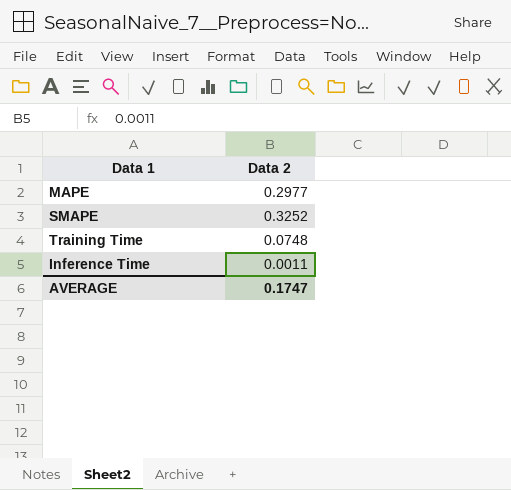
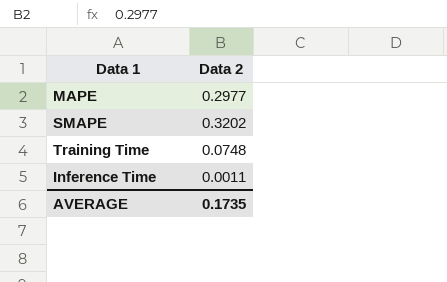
SMAPE | Data 2: 0.3252 -> 0.3202
AVERAGE | Data 2: 0.1747 -> 0.1735

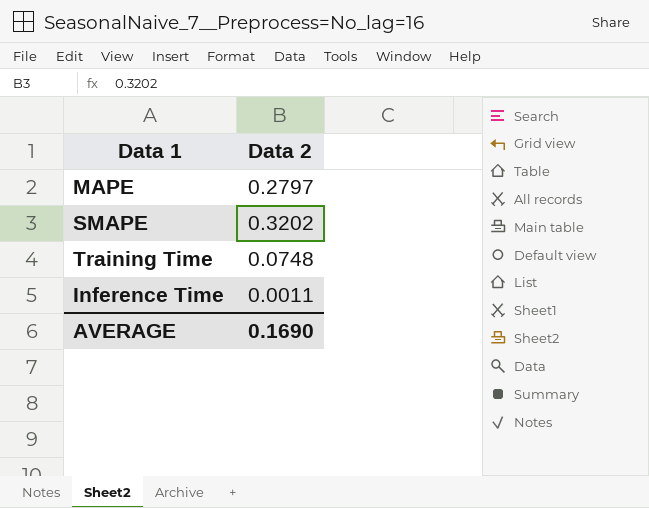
MAPE | Data 2: 0.2977 -> 0.2797
AVERAGE | Data 2: 0.1735 -> 0.1690

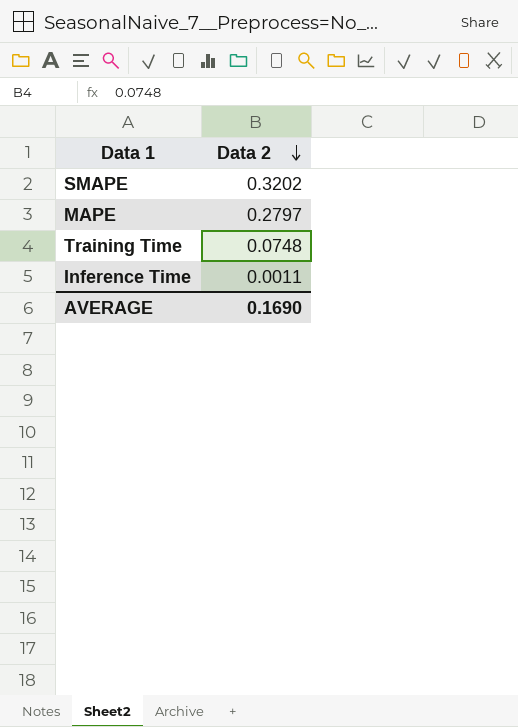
row order: none -> Data 2 descending

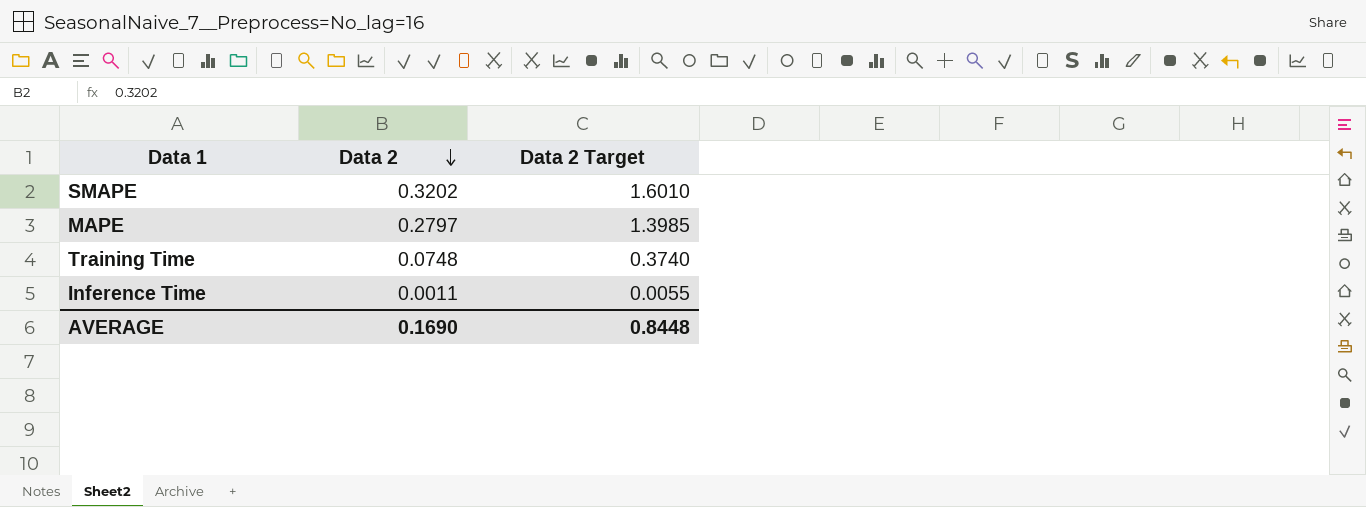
column Data 2 Target | formula: none -> [Data 2] * 5

